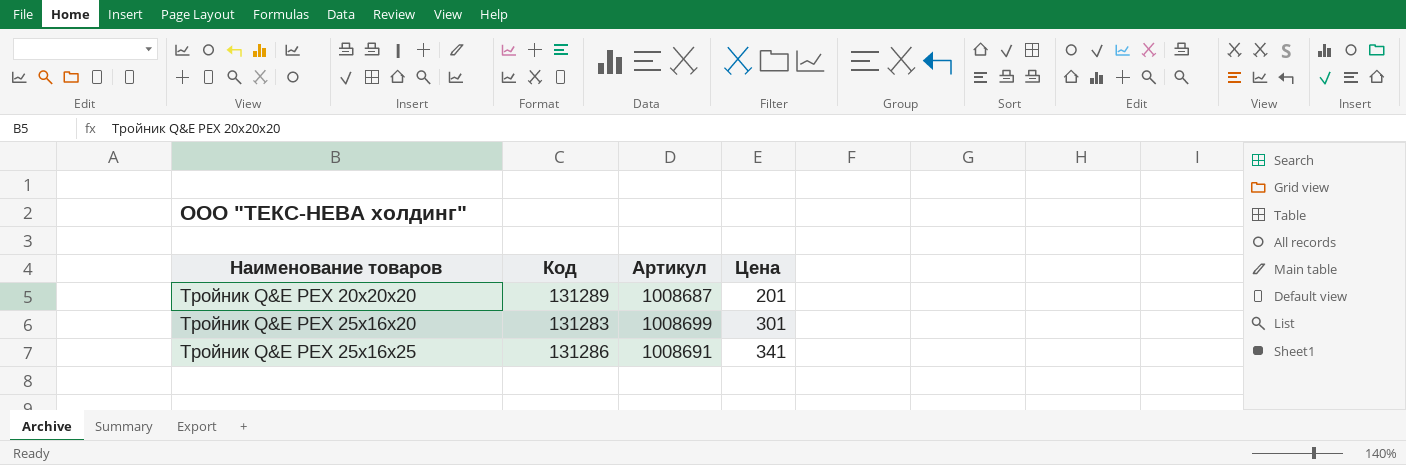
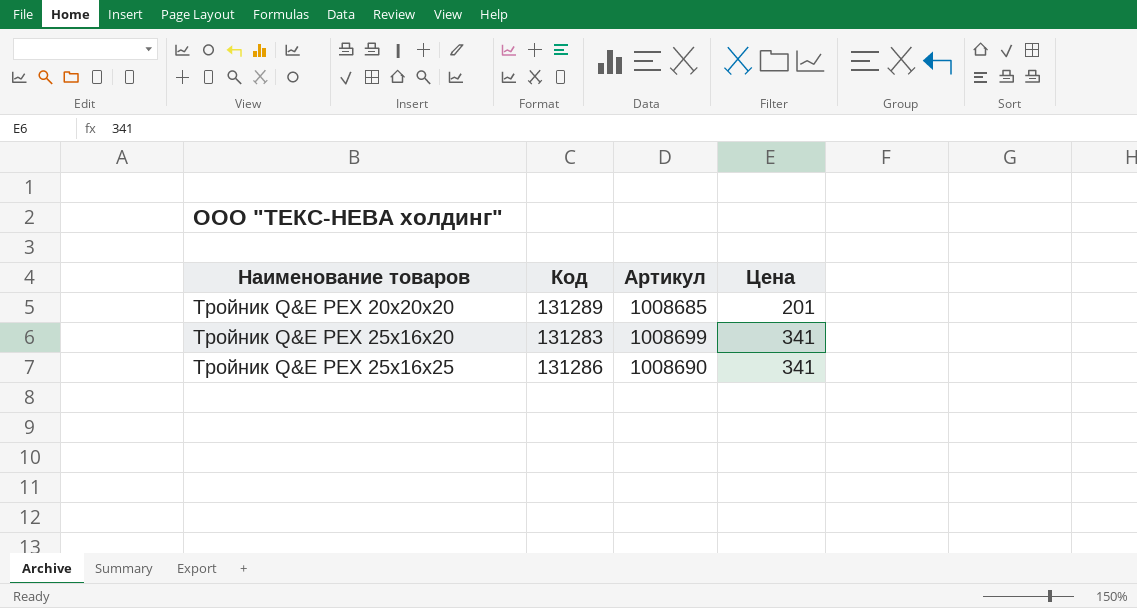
Тройник Q&E PEX 20х20х20 | Артикул: 1008687 -> 1008685
Тройник Q&E PEX 25х16х20 | Цена: 301 -> 341
Тройник Q&E PEX 25х16х25 | Артикул: 1008691 -> 1008690

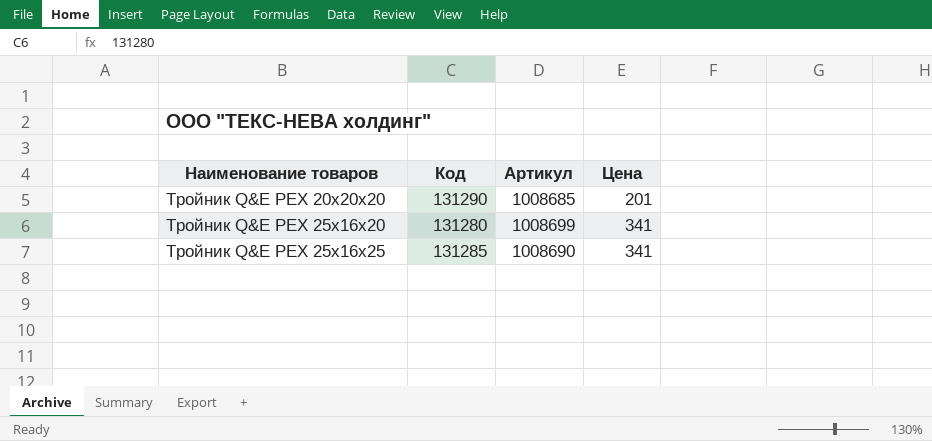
Тройник Q&E PEX 20х20х20 | Код: 131289 -> 131290
Тройник Q&E PEX 25х16х20 | Код: 131283 -> 131280
Тройник Q&E PEX 25х16х25 | Код: 131286 -> 131285

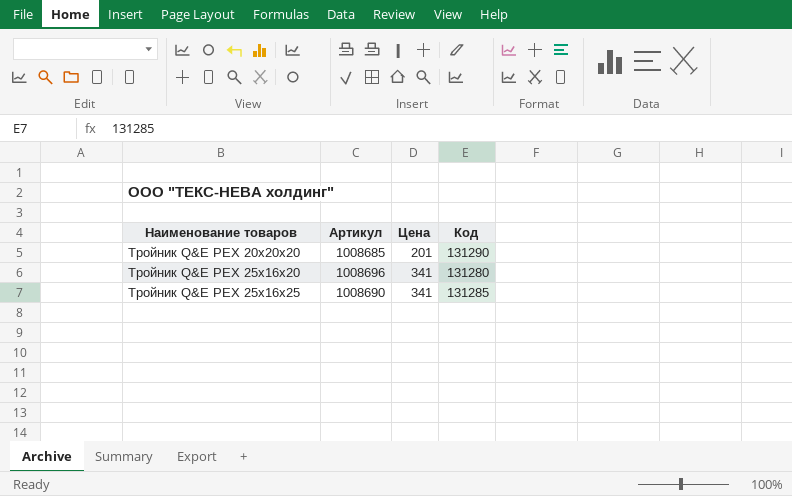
column Код | position: 2 -> 4
Тройник Q&E PEX 25х16х20 | Артикул: 1008699 -> 1008696

